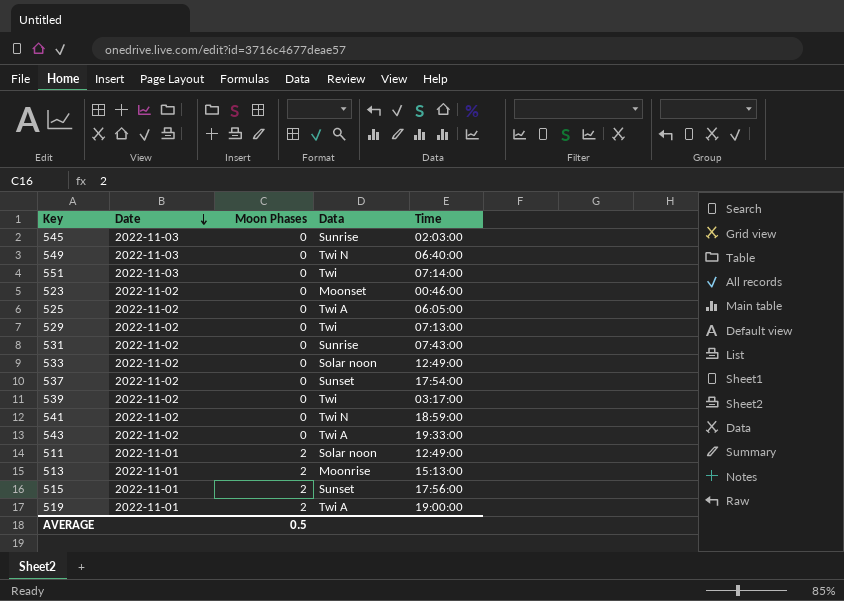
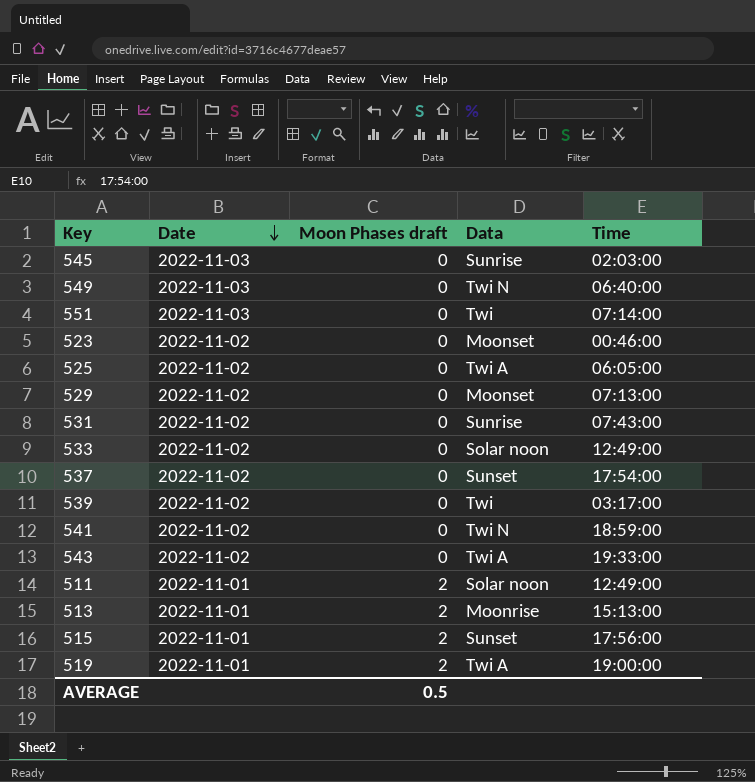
column name: Moon Phases -> Moon Phases draft
529 | Data: Twi -> Moonset

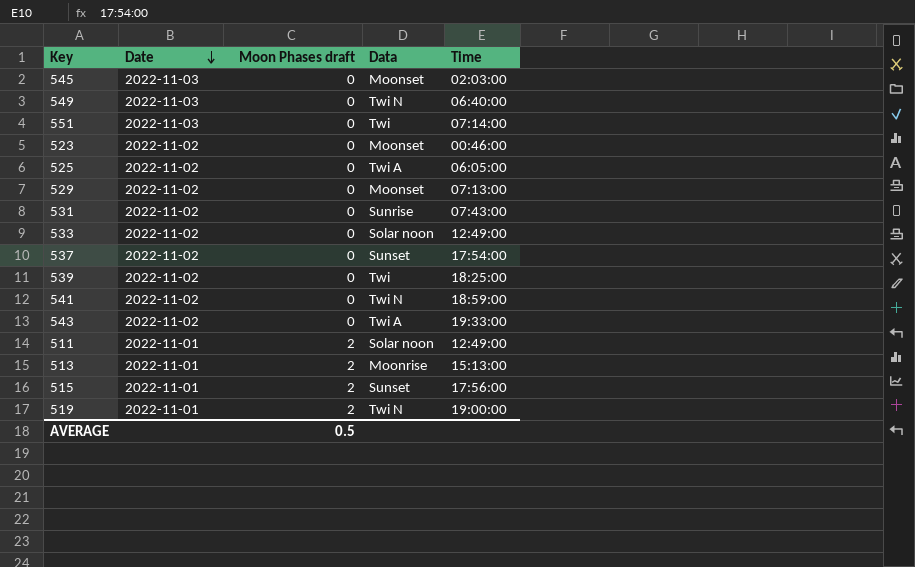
545 | Data: Sunrise -> Moonset
539 | Time: 03:17:00 -> 18:25:00
519 | Data: Twi A -> Twi N

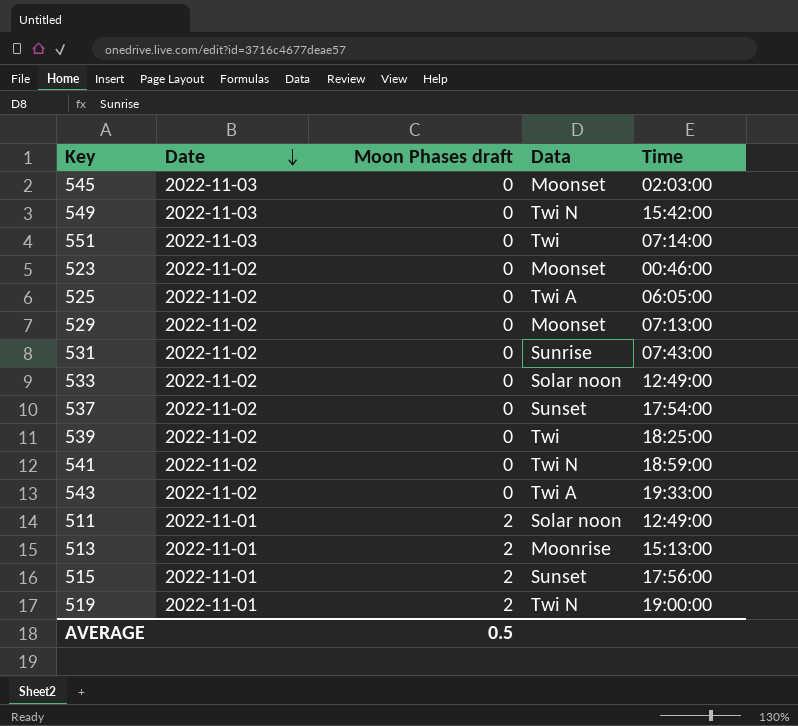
549 | Time: 06:40:00 -> 15:42:00

